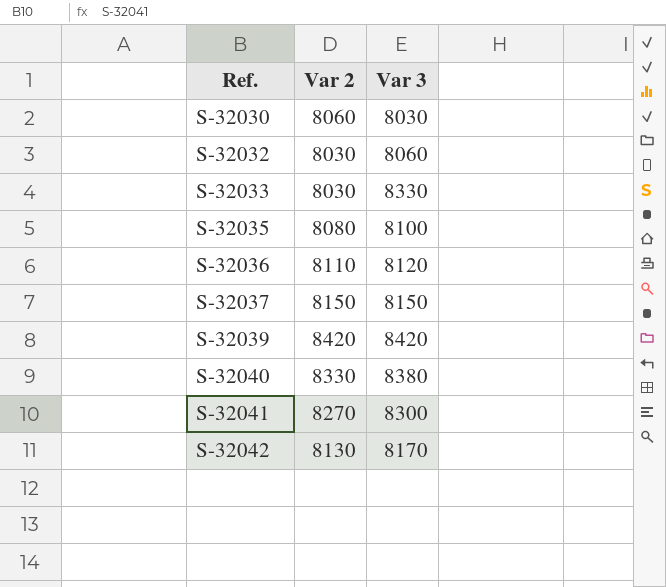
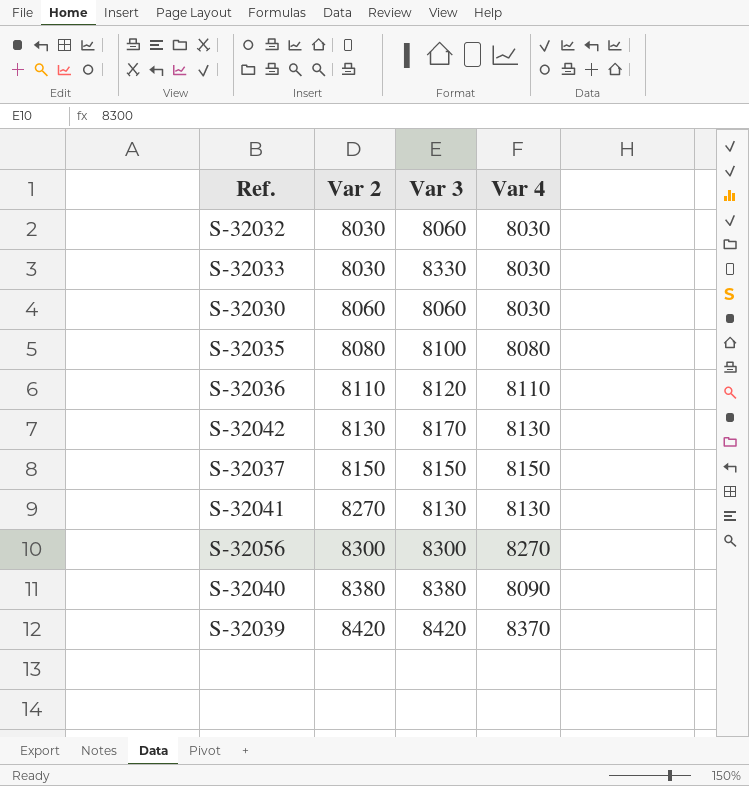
row order: Ref. ascending -> Var 2 ascending
column Var 4 | position: none -> 4
S-32030 | Var 3: 8030 -> 8060
S-32041 | Var 3: 8300 -> 8130
row S-32056: none -> 8300 | 8300 | 8270
S-32040 | Var 2: 8330 -> 8380

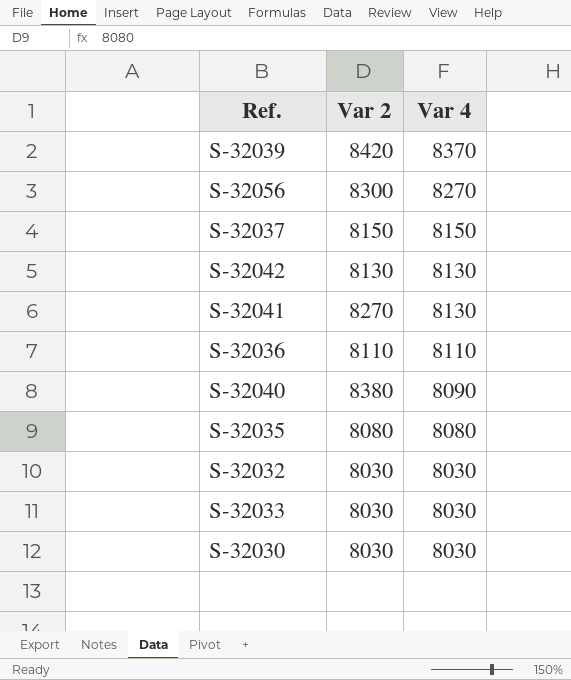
row order: Var 2 ascending -> Var 4 descending
column Var 3 | position: 3 -> none
S-32030 | Var 2: 8060 -> 8030

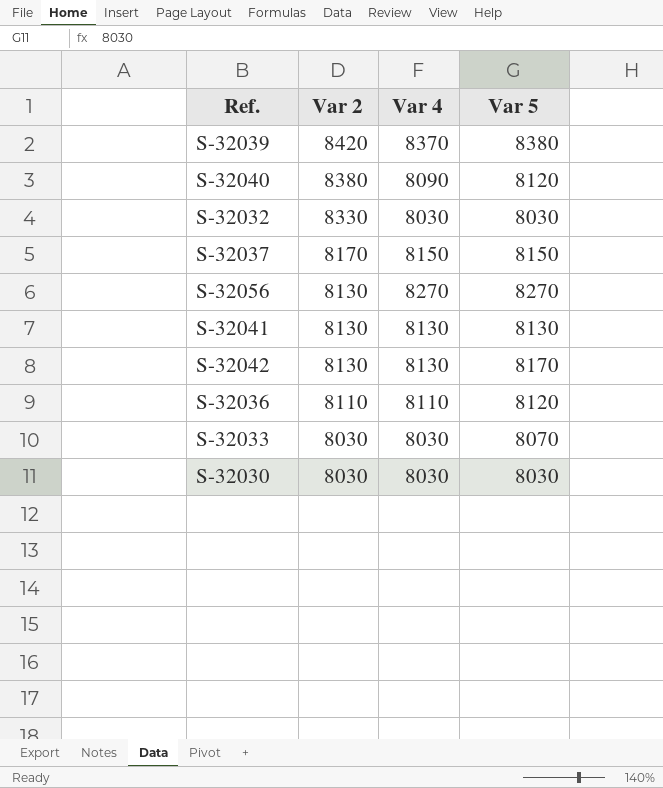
row order: Var 4 descending -> Var 2 descending
column Var 5 | position: none -> 4
row S-32035: 8080 | 8080 -> none
S-32032 | Var 2: 8030 -> 8330
S-32037 | Var 2: 8150 -> 8170
S-32056 | Var 2: 8300 -> 8130
S-32041 | Var 2: 8270 -> 8130

